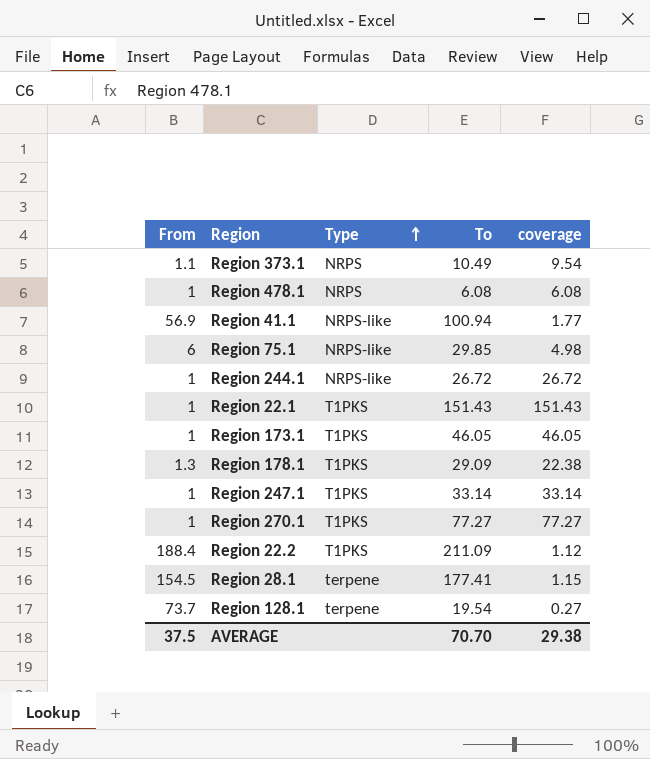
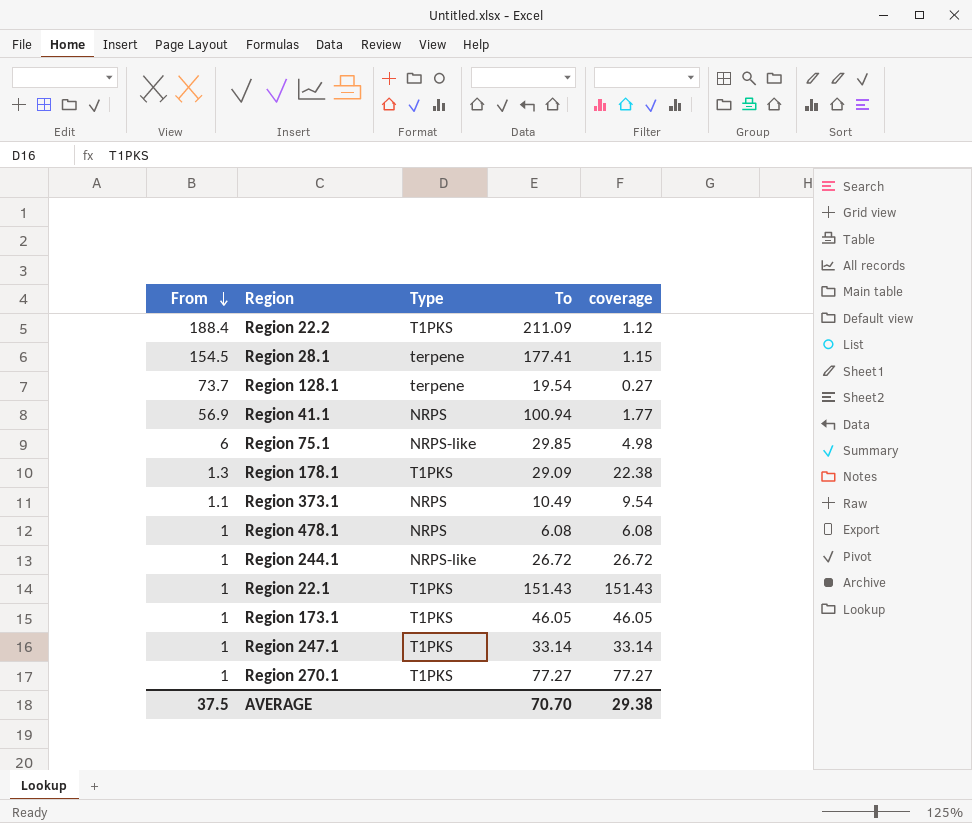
row order: Type ascending -> From descending
Region 41.1 | Type: NRPS-like -> NRPS

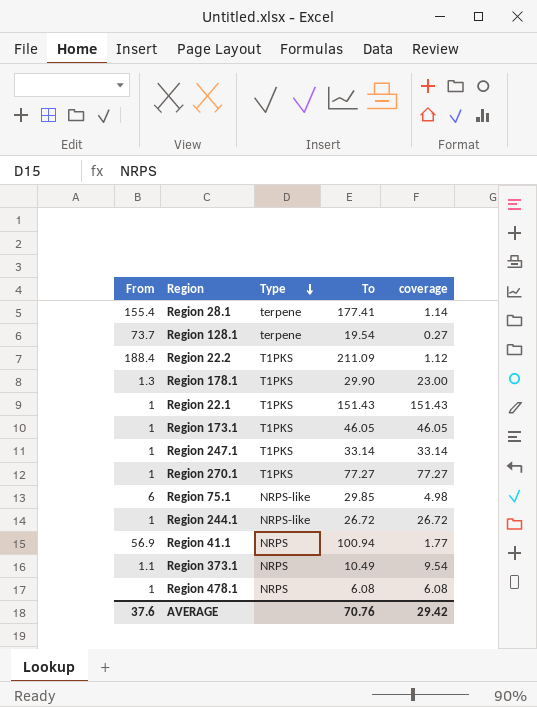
row order: From descending -> Type descending
Region 28.1 | From: 154.5 -> 155.4
Region 28.1 | coverage: 1.15 -> 1.14
Region 178.1 | To: 29.09 -> 29.90
Region 178.1 | coverage: 22.38 -> 23.00
AVERAGE | From: 37.5 -> 37.6
AVERAGE | To: 70.70 -> 70.76
AVERAGE | coverage: 29.38 -> 29.42

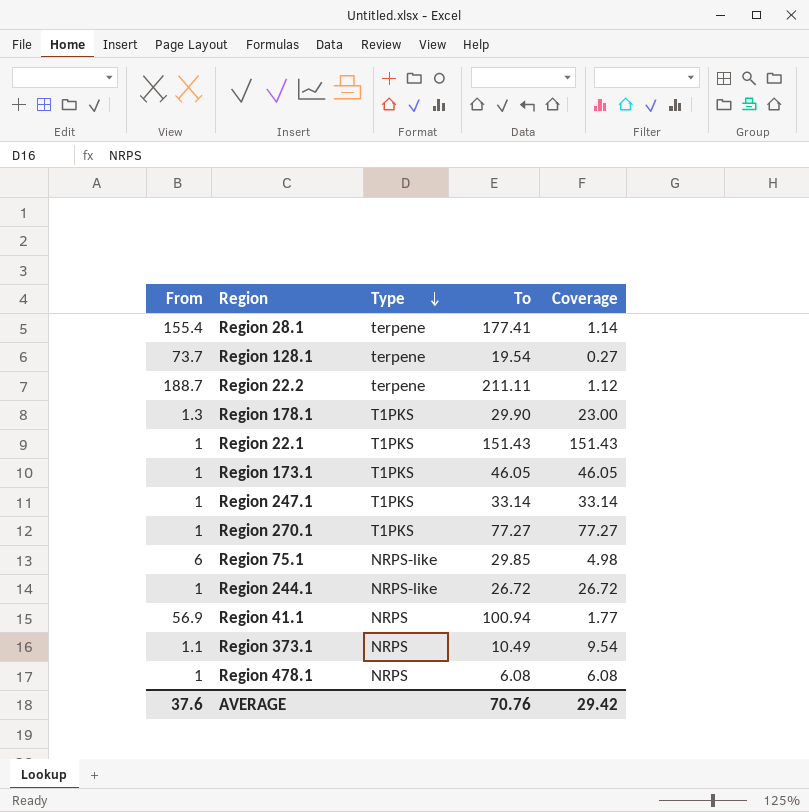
column name: coverage -> Coverage
Region 22.2 | From: 188.4 -> 188.7
Region 22.2 | Type: T1PKS -> terpene
Region 22.2 | To: 211.09 -> 211.11

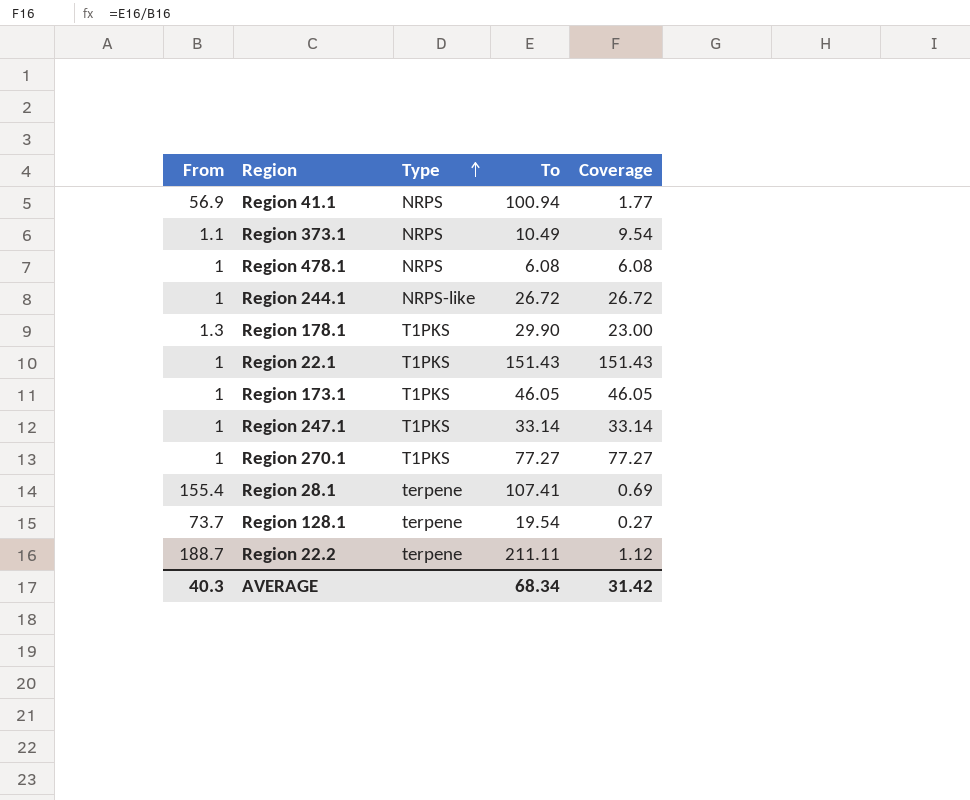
row order: Type descending -> Type ascending
row Region 75.1: 6 | NRPS-like | 29.85 | 4.98 -> none
Region 28.1 | To: 177.41 -> 107.41
Region 28.1 | Coverage: 1.14 -> 0.69
AVERAGE | From: 37.6 -> 40.3
AVERAGE | To: 70.76 -> 68.34
AVERAGE | Coverage: 29.42 -> 31.42

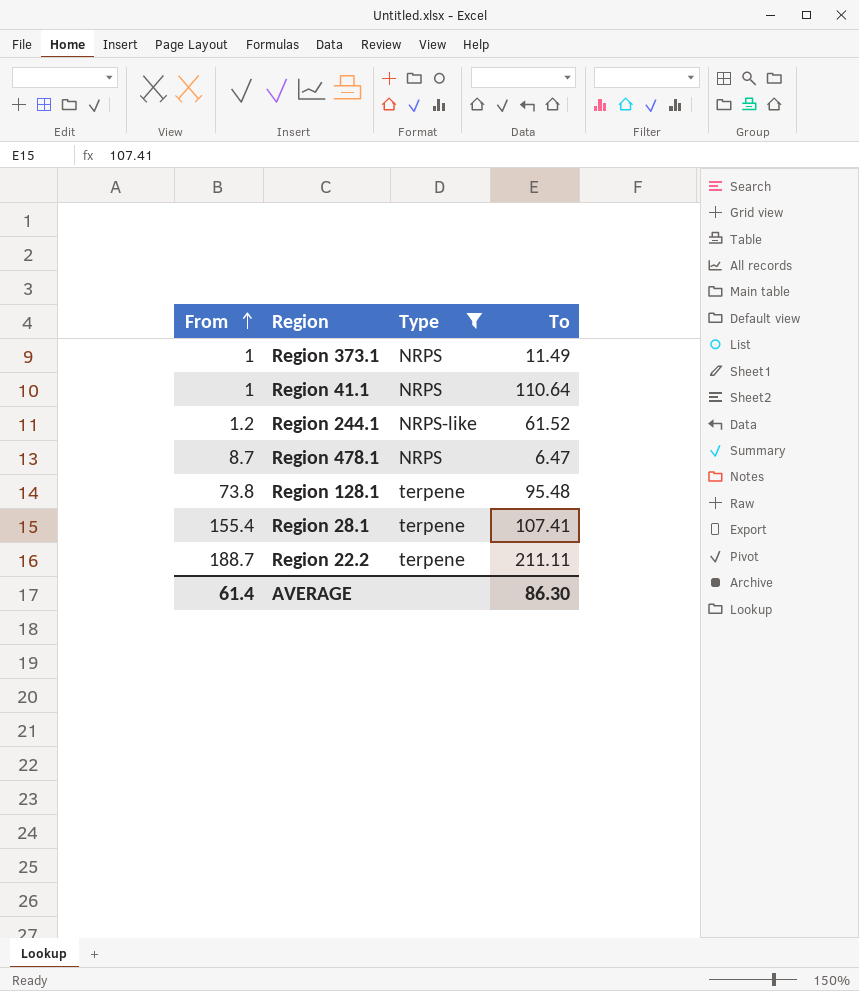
filter: none -> Type != T1PKS
row order: Type ascending -> From ascending
column Coverage | formula: [To] / [From] -> none
Region 373.1 | From: 1.1 -> 1
Region 373.1 | To: 10.49 -> 11.49
Region 41.1 | From: 56.9 -> 1
Region 41.1 | To: 100.94 -> 110.64
Region 244.1 | From: 1 -> 1.2
Region 244.1 | To: 26.72 -> 61.52
Region 478.1 | From: 1 -> 8.7
Region 478.1 | To: 6.08 -> 6.47
Region 128.1 | From: 73.7 -> 73.8
Region 128.1 | To: 19.54 -> 95.48
AVERAGE | From: 40.3 -> 61.4
AVERAGE | To: 68.34 -> 86.30

